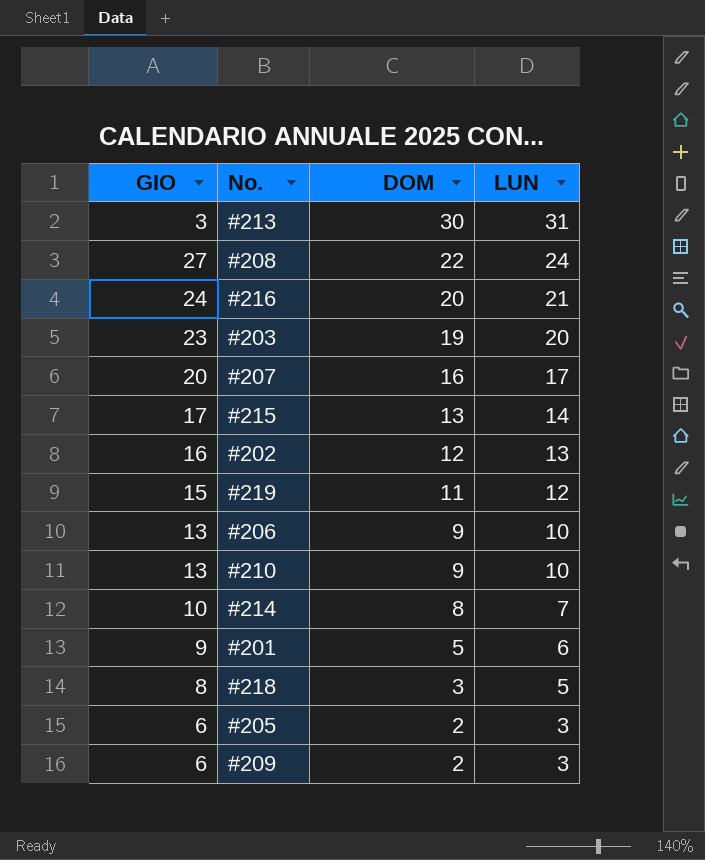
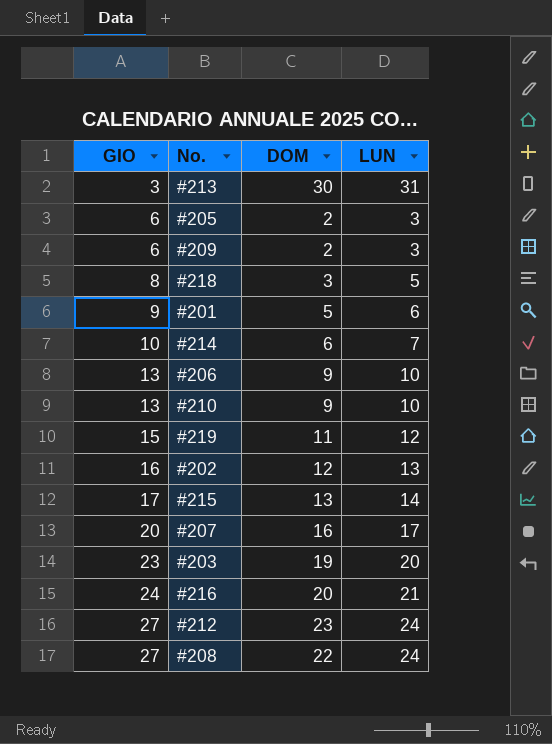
row order: DOM descending -> GIO ascending
#214 | DOM: 8 -> 6
row #212: none -> 27 | 23 | 24

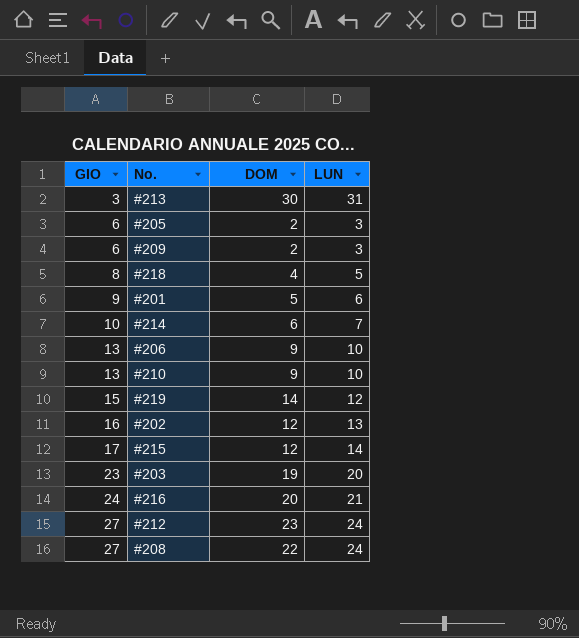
row #207: 20 | 16 | 17 -> none
#218 | DOM: 3 -> 4
#219 | DOM: 11 -> 14
#215 | DOM: 13 -> 12

